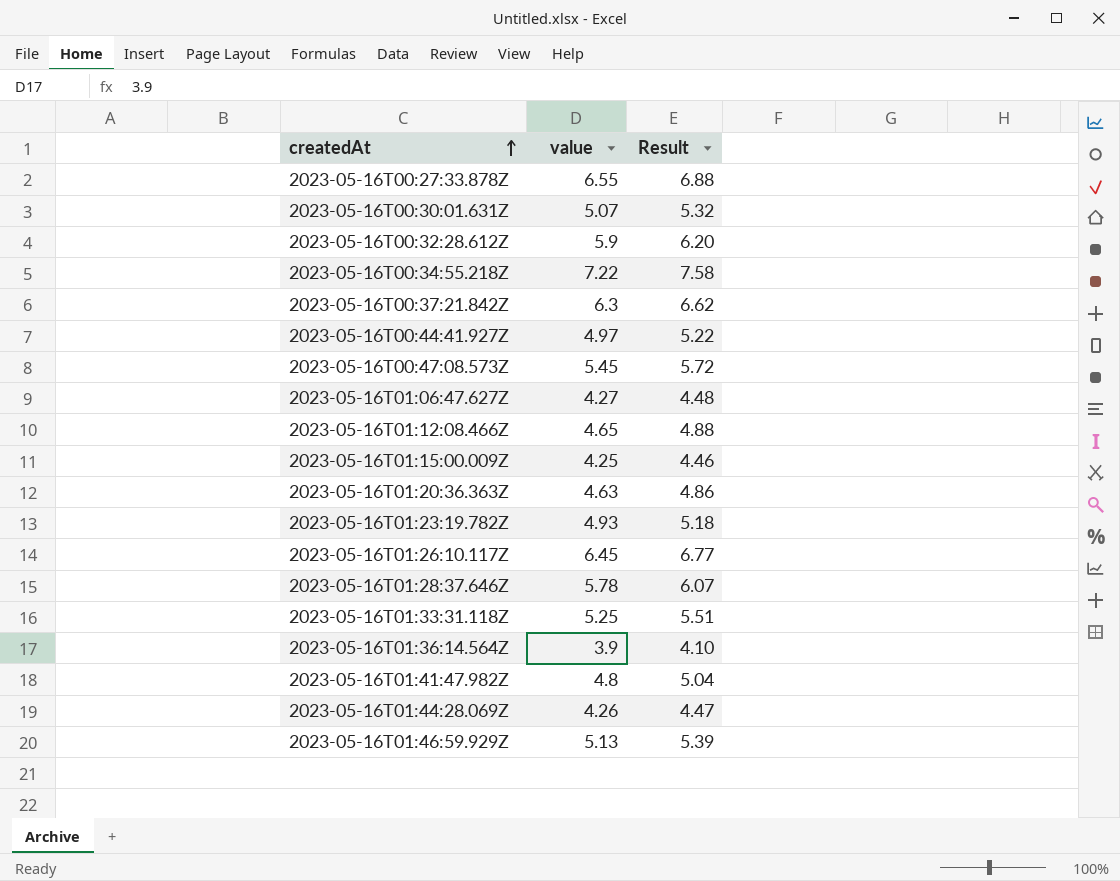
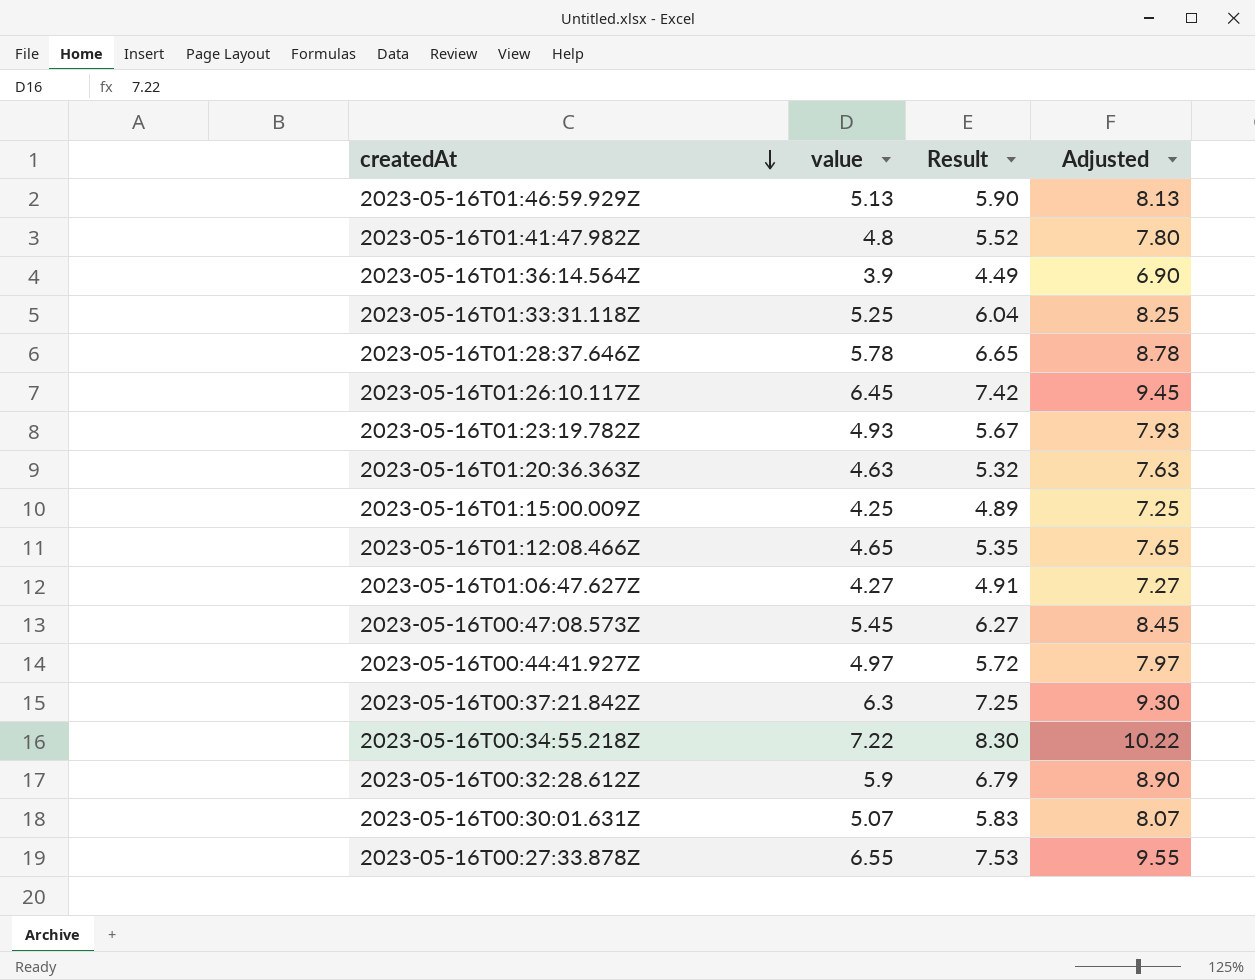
row order: createdAt ascending -> createdAt descending
column Result | formula: [value] * 1.05 -> [value] * 1.15
column Adjusted | formula: none -> [value] + 3
row 2023-05-16T01:44:28.069Z: 4.26 | 4.47 -> none

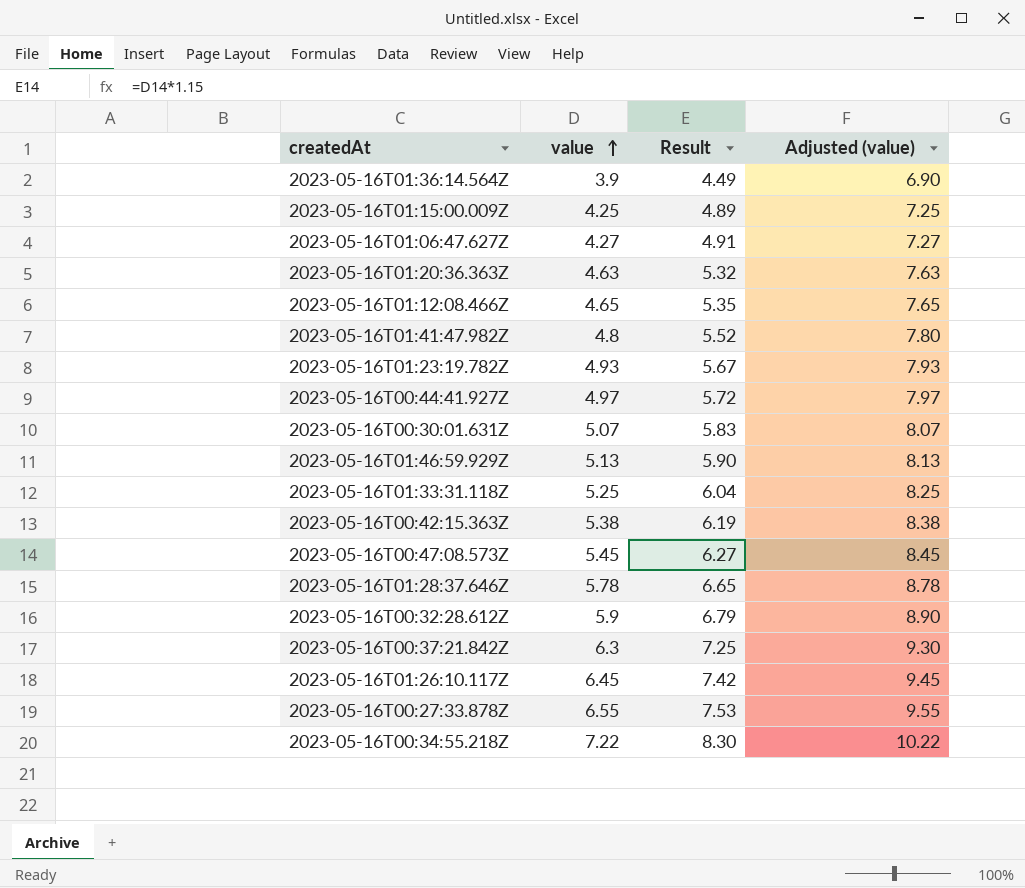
row order: createdAt descending -> value ascending
column name: Adjusted -> Adjusted (value)
row 2023-05-16T00:42:15.363Z: none -> 5.38 | 6.19 | 8.38

